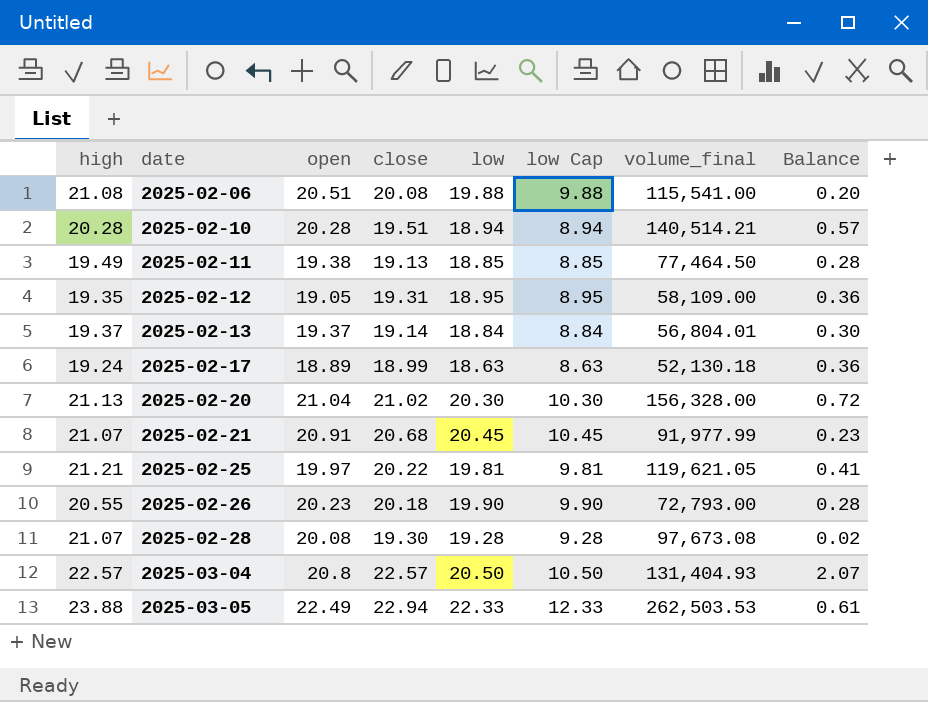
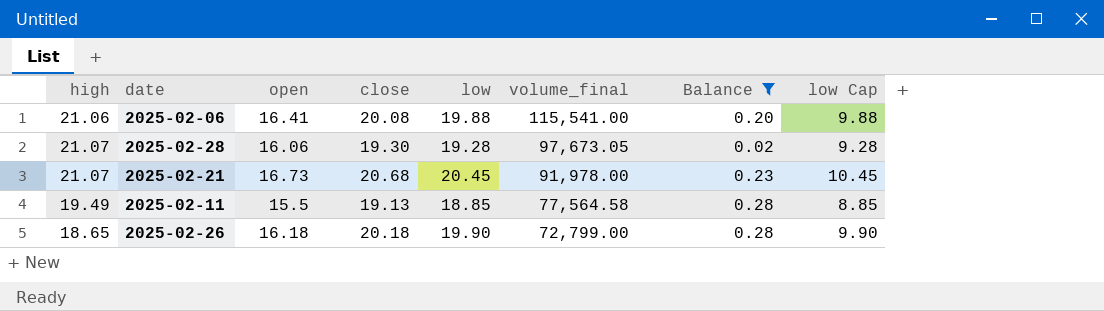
filter: none -> Balance <= 0.28
row order: date ascending -> volume_final descending
column low Cap | position: 6 -> 8
2025-02-06 | high: 21.08 -> 21.06
2025-02-06 | open: 20.51 -> 16.41
2025-02-28 | open: 20.08 -> 16.06
2025-02-28 | volume_final: 97,673.08 -> 97,673.05
2025-02-21 | open: 20.91 -> 16.73
2025-02-21 | volume_final: 91,977.99 -> 91,978.00
2025-02-11 | open: 19.38 -> 15.5
2025-02-11 | volume_final: 77,464.50 -> 77,564.58
2025-02-26 | high: 20.55 -> 18.65
2025-02-26 | open: 20.23 -> 16.18
2025-02-26 | volume_final: 72,793.00 -> 72,799.00

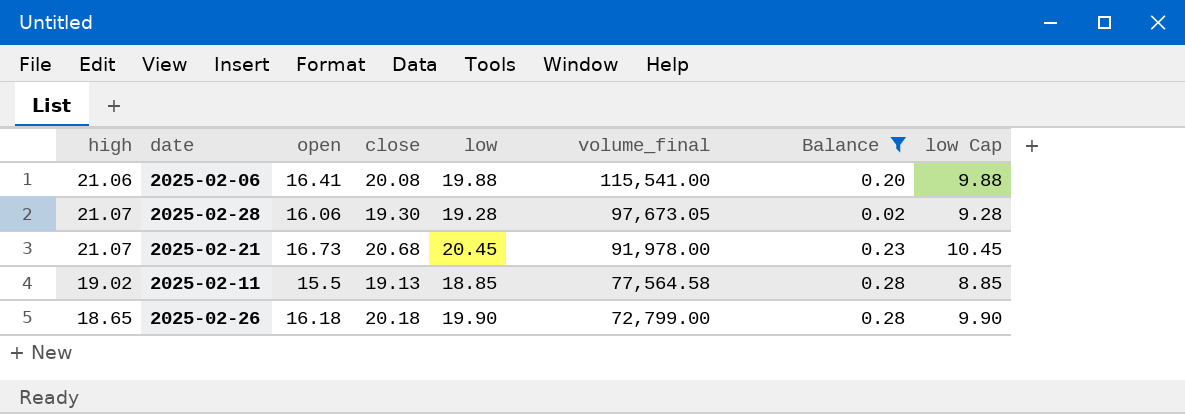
2025-02-11 | high: 19.49 -> 19.02

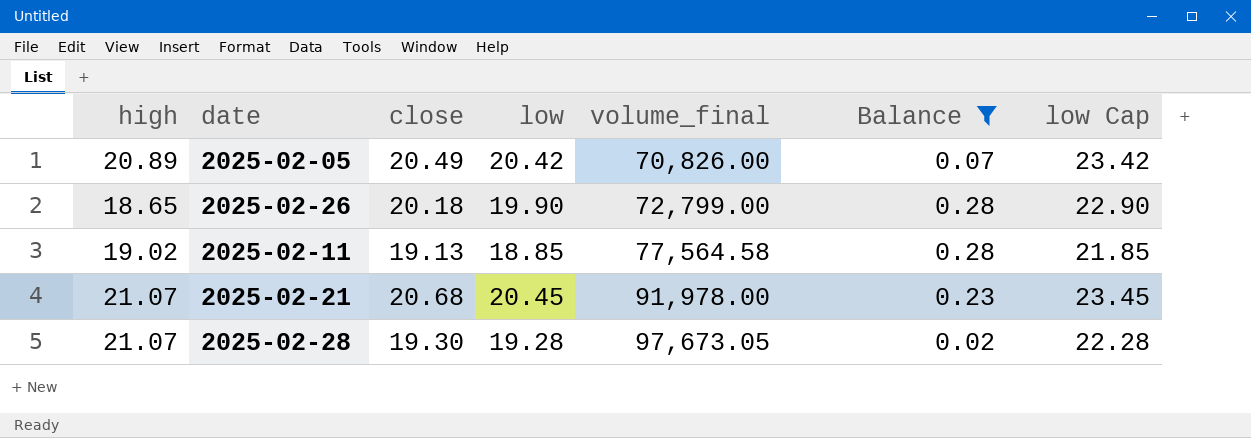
row order: volume_final descending -> volume_final ascending
column open | position: 3 -> none
column low Cap | formula: [low] - 10 -> [low] + 3
row 2025-02-06: 21.06 | 16.41 | 20.08 | 19.88 | 115,541.00 | 0.20 | 9.88 -> none
row 2025-02-05: none -> 20.89 | 20.49 | 20.42 | 70,826.00 | 0.07 | 23.42

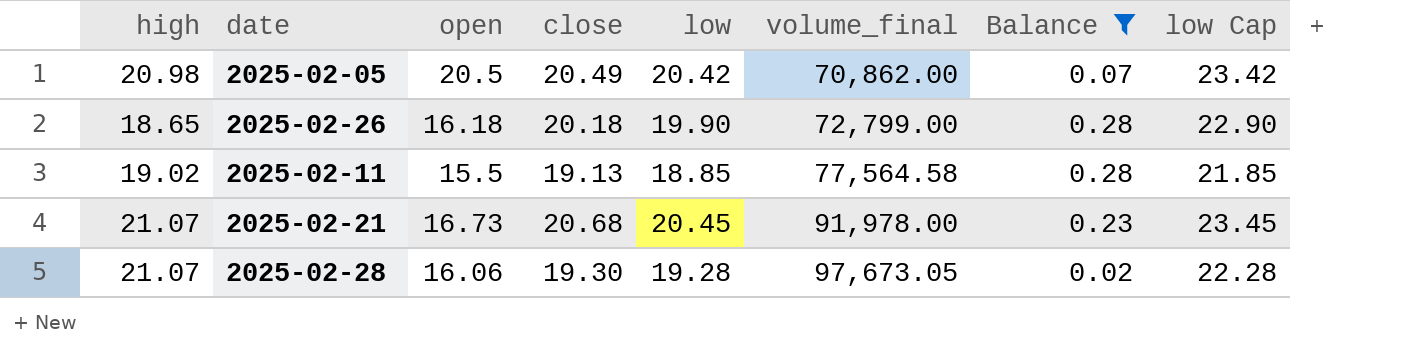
column open | position: none -> 3
2025-02-05 | high: 20.89 -> 20.98
2025-02-05 | volume_final: 70,826.00 -> 70,862.00

